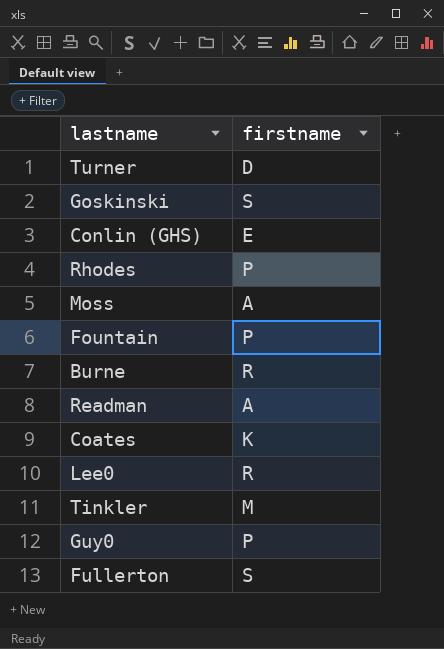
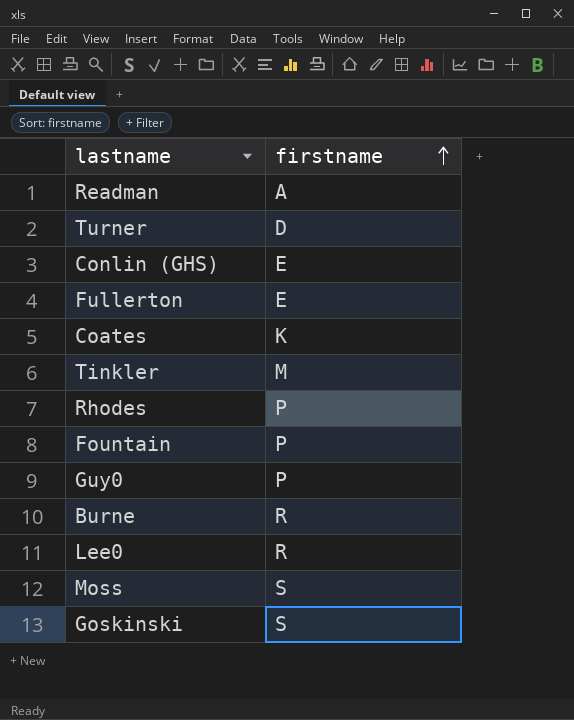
row order: none -> firstname ascending
Fullerton | firstname: S -> E
Moss | firstname: A -> S

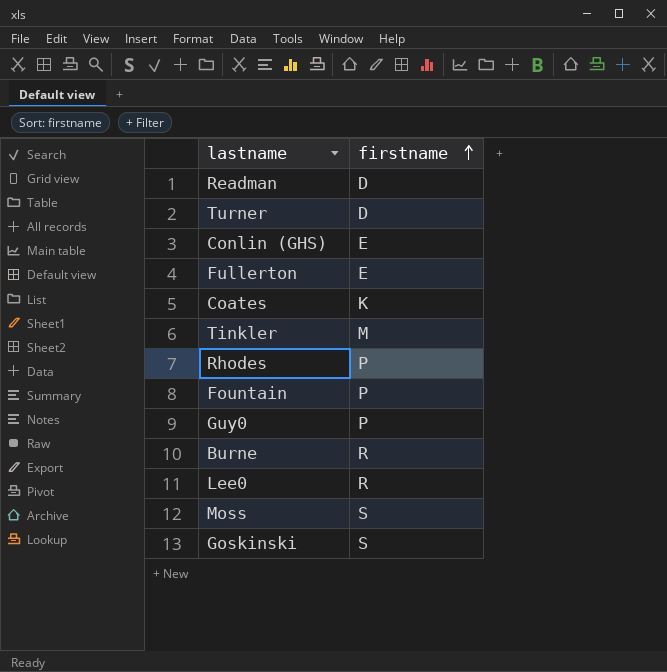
Readman | firstname: A -> D

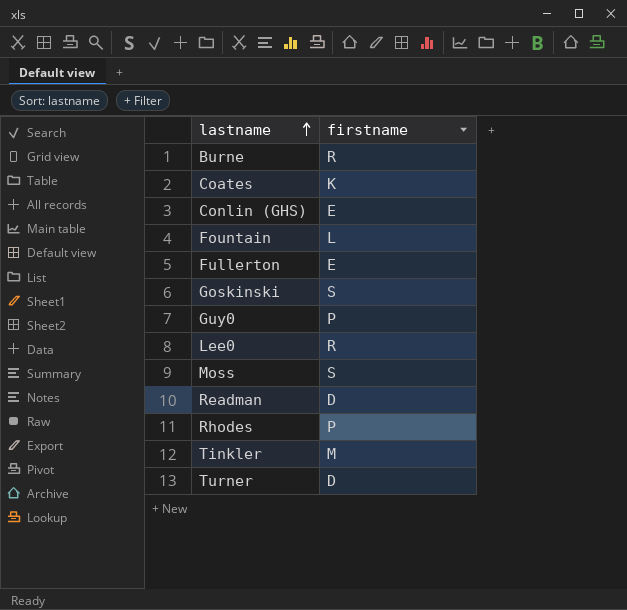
row order: firstname ascending -> lastname ascending
Fountain | firstname: P -> L

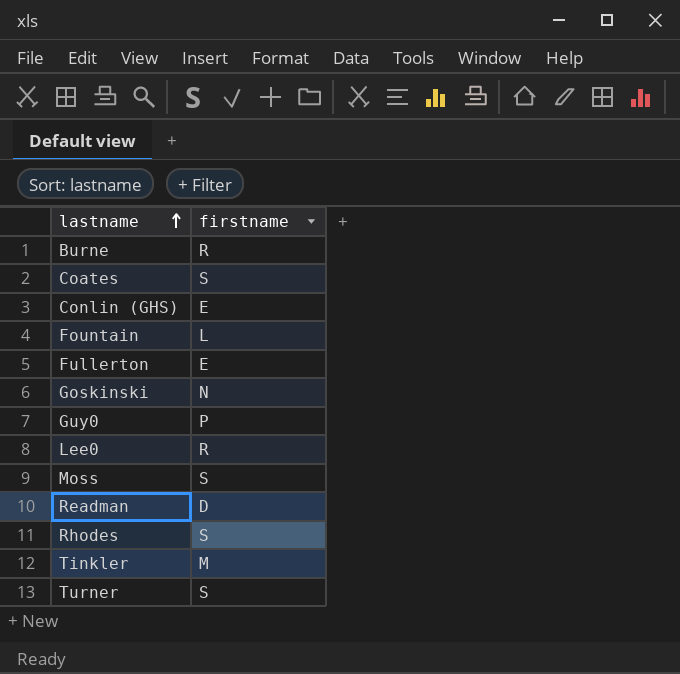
Coates | firstname: K -> S
Goskinski | firstname: S -> N
Rhodes | firstname: P -> S
Turner | firstname: D -> S

